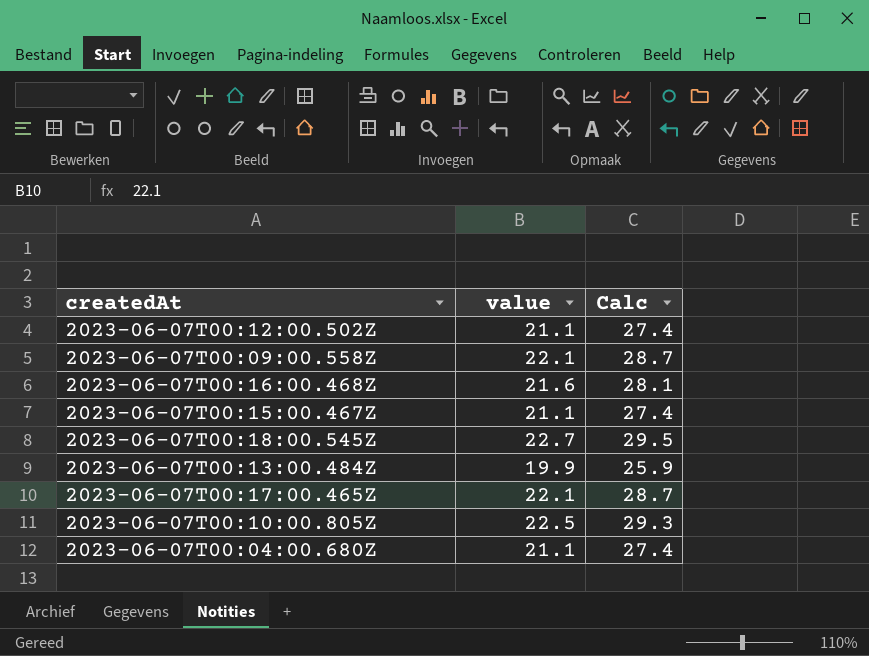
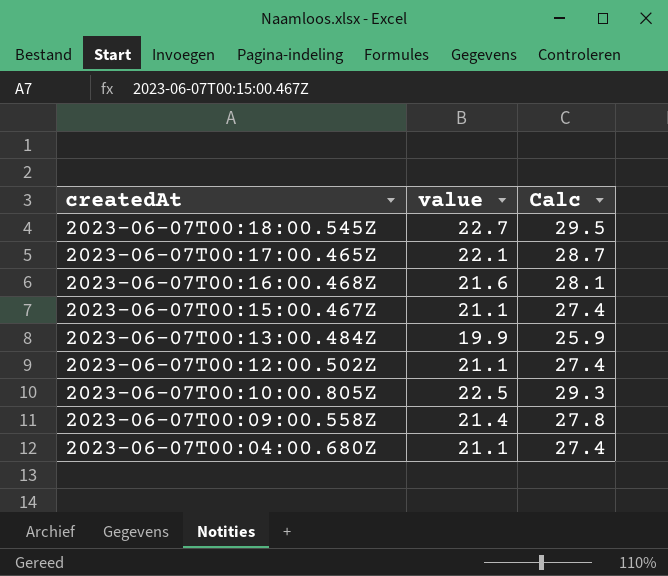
row order: none -> createdAt descending
2023-06-07T00:09:00.558Z | value: 22.1 -> 21.4
2023-06-07T00:09:00.558Z | Calc: 28.7 -> 27.8

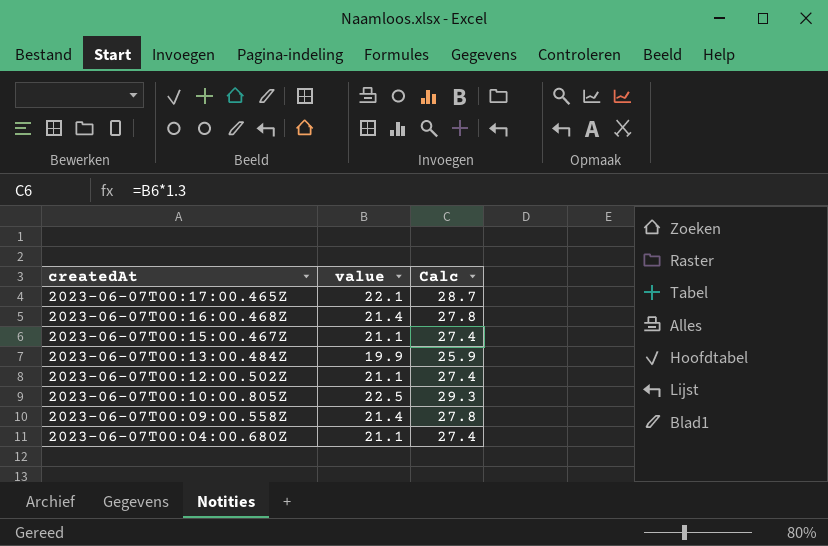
row 2023-06-07T00:18:00.545Z: 22.7 | 29.5 -> none
2023-06-07T00:16:00.468Z | value: 21.6 -> 21.4
2023-06-07T00:16:00.468Z | Calc: 28.1 -> 27.8

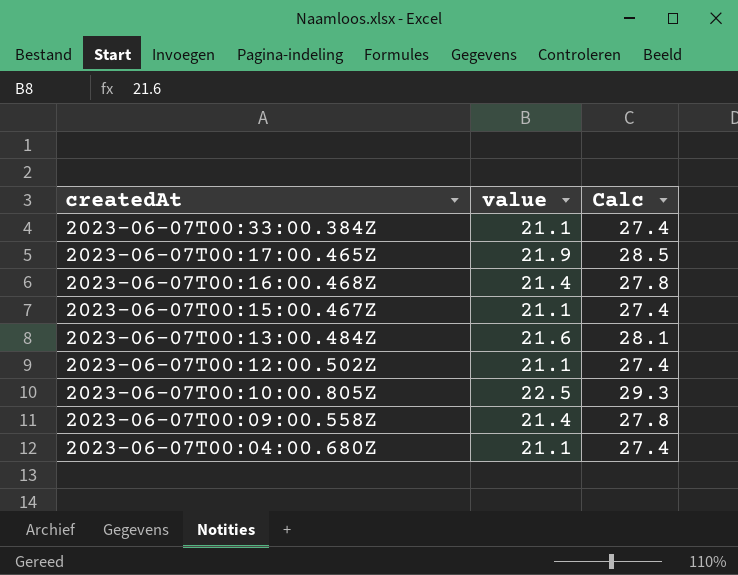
row 2023-06-07T00:33:00.384Z: none -> 21.1 | 27.4
2023-06-07T00:17:00.465Z | value: 22.1 -> 21.9
2023-06-07T00:17:00.465Z | Calc: 28.7 -> 28.5
2023-06-07T00:13:00.484Z | value: 19.9 -> 21.6
2023-06-07T00:13:00.484Z | Calc: 25.9 -> 28.1

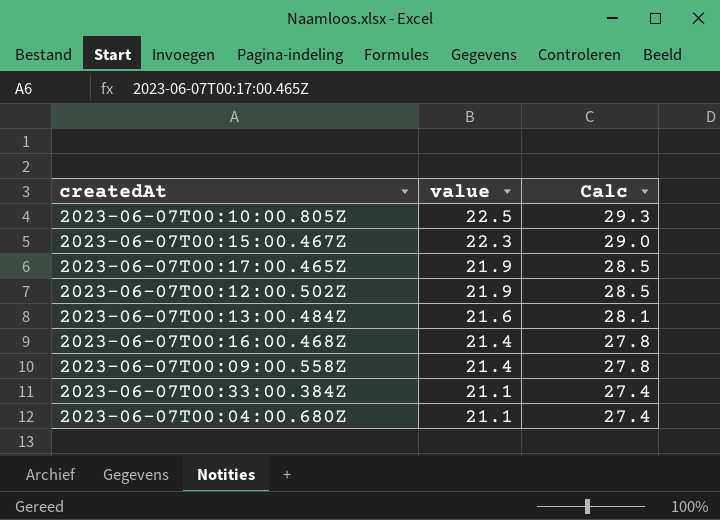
row order: createdAt descending -> value descending
2023-06-07T00:15:00.467Z | value: 21.1 -> 22.3
2023-06-07T00:15:00.467Z | Calc: 27.4 -> 29.0
2023-06-07T00:12:00.502Z | value: 21.1 -> 21.9
2023-06-07T00:12:00.502Z | Calc: 27.4 -> 28.5

